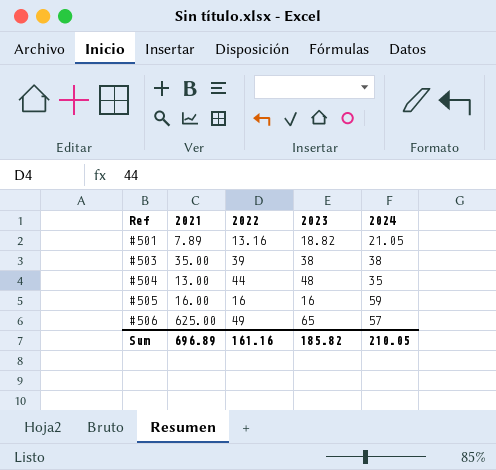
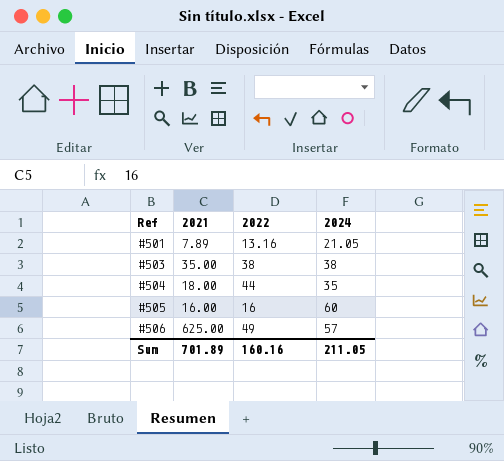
column 2023 | position: 4 -> none
#503 | 2022: 39 -> 38
#504 | 2021: 13.00 -> 18.00
#505 | 2024: 59 -> 60
Sum | 2021: 696.89 -> 701.89
Sum | 2022: 161.16 -> 160.16
Sum | 2024: 210.05 -> 211.05

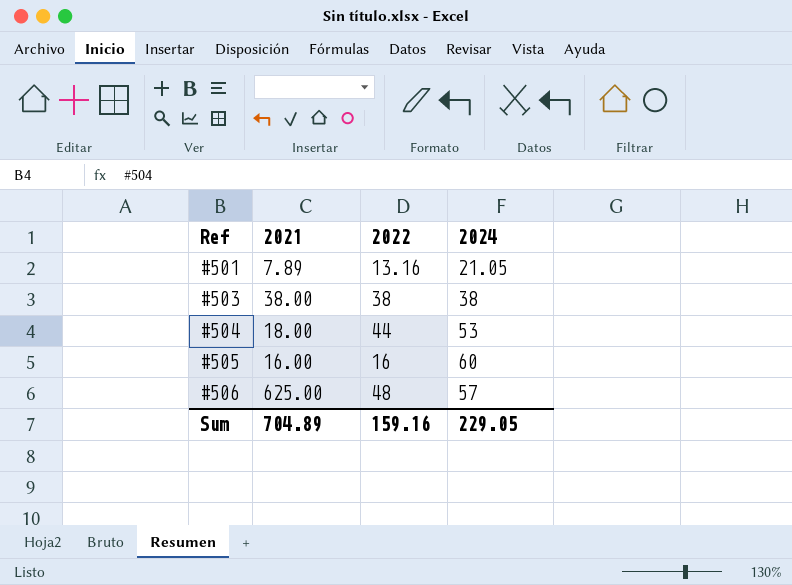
#503 | 2021: 35.00 -> 38.00
#504 | 2024: 35 -> 53
#506 | 2022: 49 -> 48
Sum | 2021: 701.89 -> 704.89
Sum | 2022: 160.16 -> 159.16
Sum | 2024: 211.05 -> 229.05

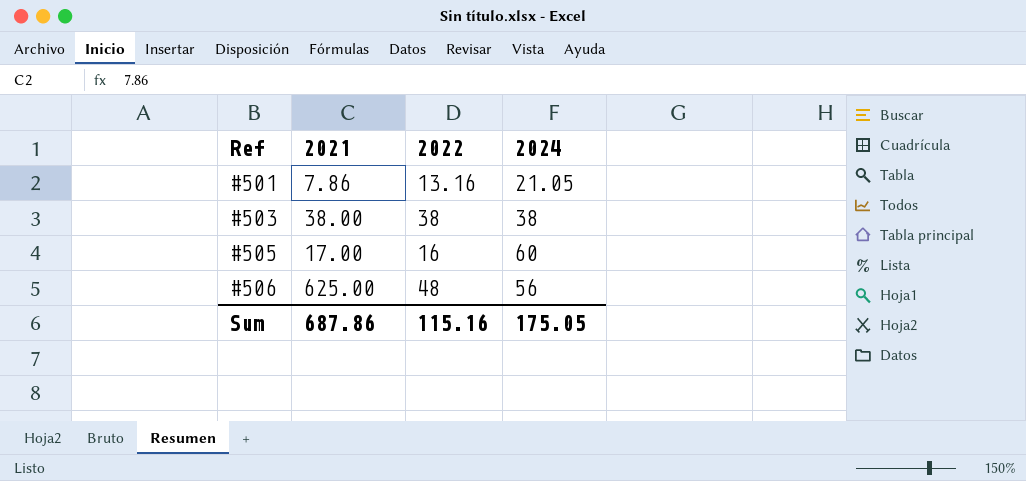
row #504: 18.00 | 44 | 53 -> none
#501 | 2021: 7.89 -> 7.86
#505 | 2021: 16.00 -> 17.00
#506 | 2024: 57 -> 56
Sum | 2021: 704.89 -> 687.86
Sum | 2022: 159.16 -> 115.16
Sum | 2024: 229.05 -> 175.05

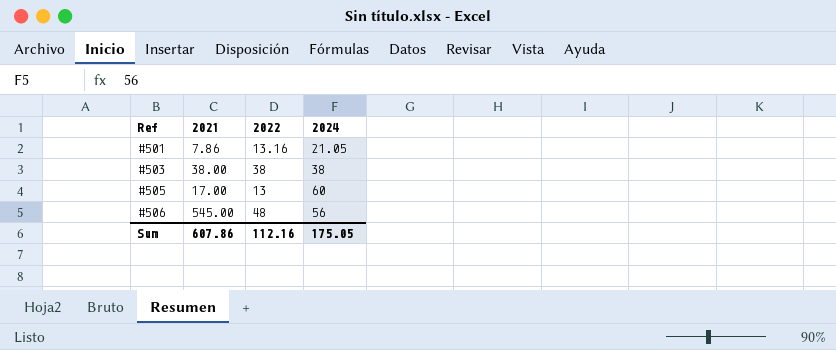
#505 | 2022: 16 -> 13
#506 | 2021: 625.00 -> 545.00
Sum | 2021: 687.86 -> 607.86
Sum | 2022: 115.16 -> 112.16

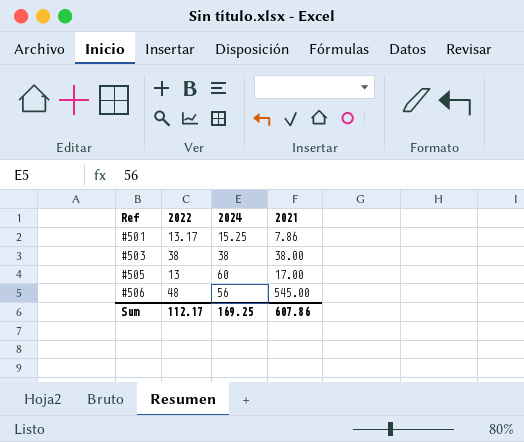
column 2021 | position: 2 -> 4
#501 | 2022: 13.16 -> 13.17
#501 | 2024: 21.05 -> 15.25
Sum | 2022: 112.16 -> 112.17
Sum | 2024: 175.05 -> 169.25

